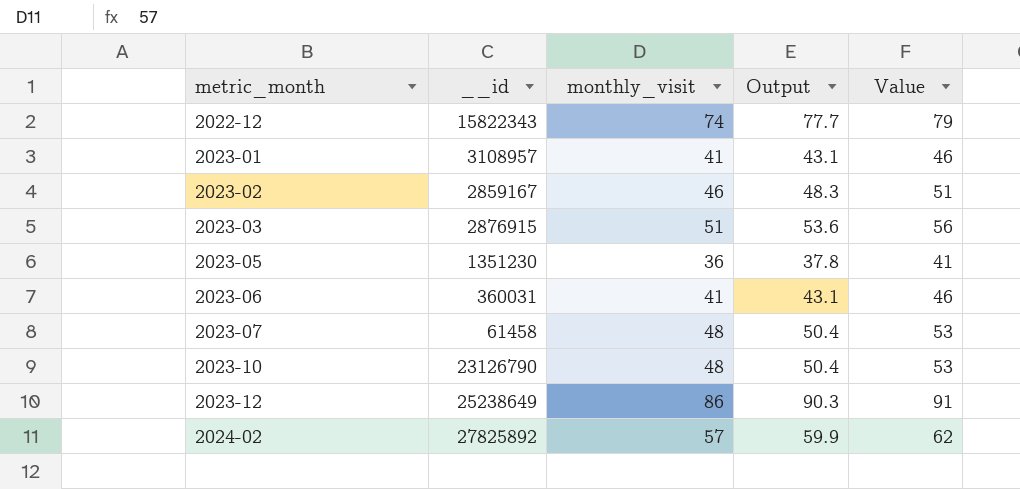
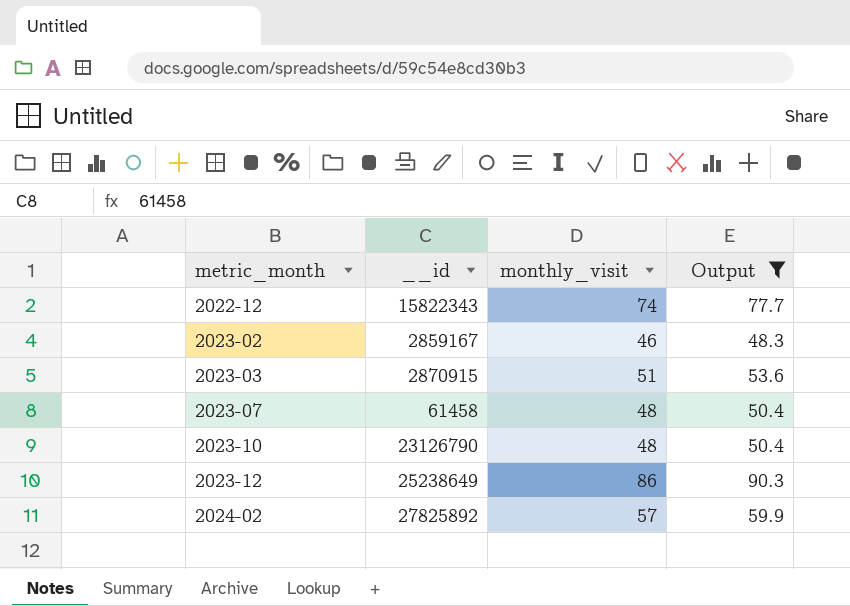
filter: none -> Output >= 48.3
column Value | formula: [monthly_visit] + 5 -> none
2023-03 | __id: 2876915 -> 2870915

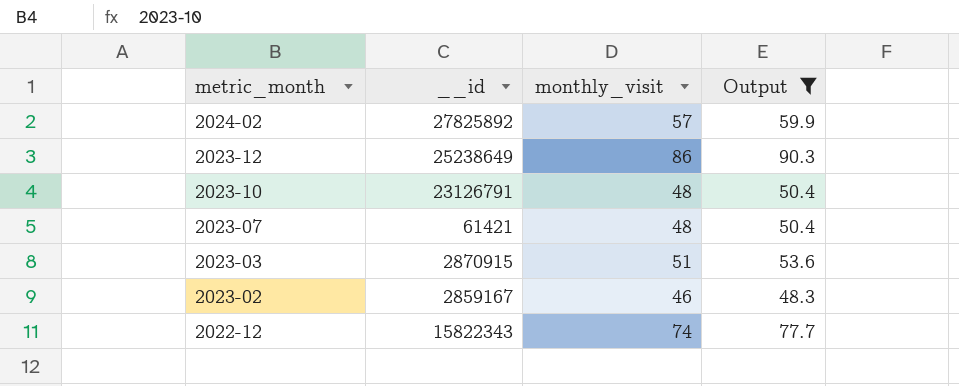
row order: metric_month ascending -> metric_month descending
2023-10 | __id: 23126790 -> 23126791
2023-07 | __id: 61458 -> 61421

